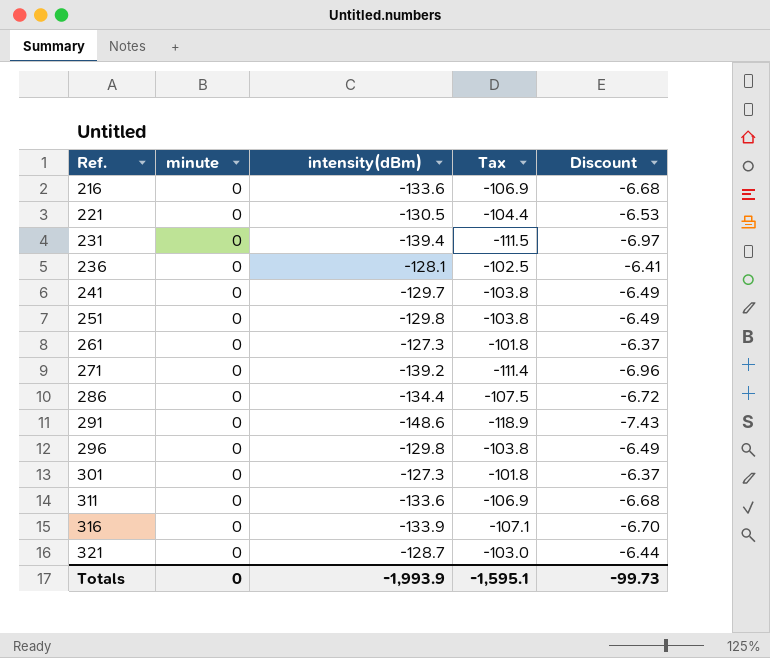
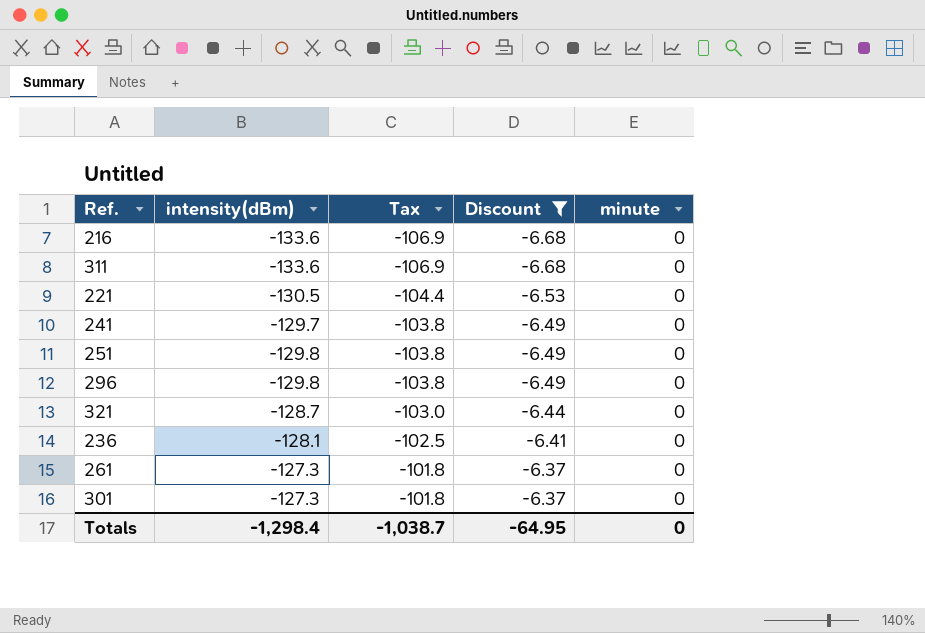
filter: none -> Discount >= -6.68
row order: Ref. ascending -> Tax ascending
column minute | position: 2 -> 5
Totals | intensity(dBm): -1,993.9 -> -1,298.4
Totals | Tax: -1,595.1 -> -1,038.7
Totals | Discount: -99.73 -> -64.95

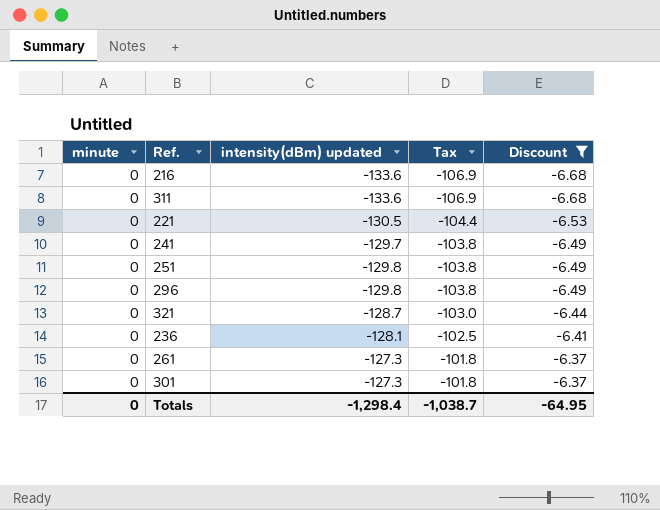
column minute | position: 5 -> 1
column name: intensity(dBm) -> intensity(dBm) updated

